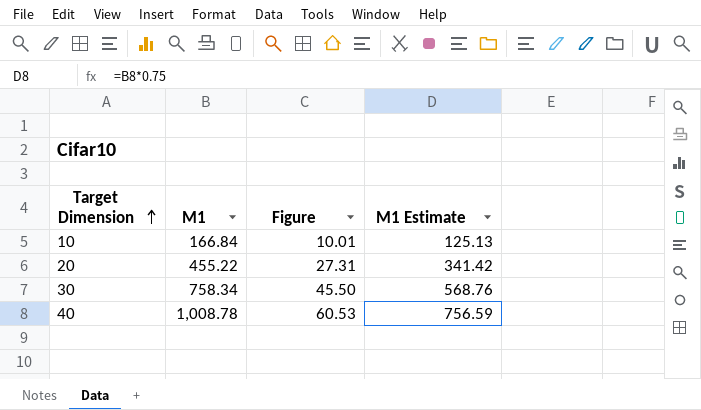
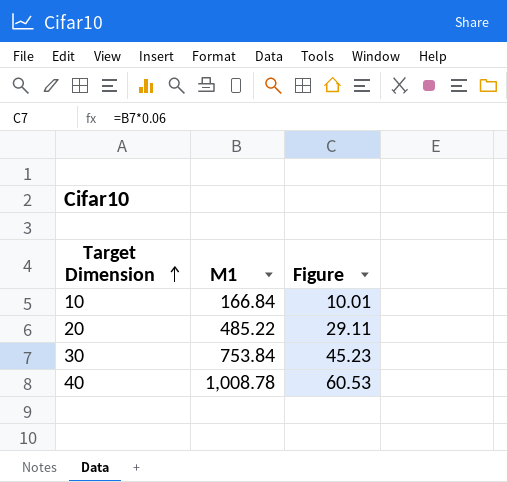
column M1 Estimate | formula: [M1] * 0.75 -> none
20 | M1: 455.22 -> 485.22
20 | Figure: 27.31 -> 29.11
30 | M1: 758.34 -> 753.84
30 | Figure: 45.50 -> 45.23

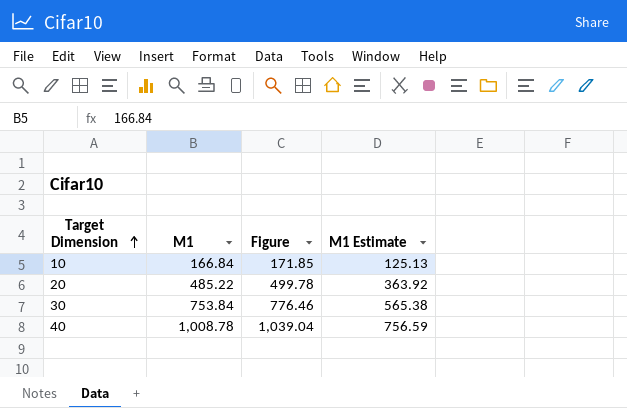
column Figure | formula: [M1] * 0.06 -> [M1] * 1.03
column M1 Estimate | formula: none -> [M1] * 0.75

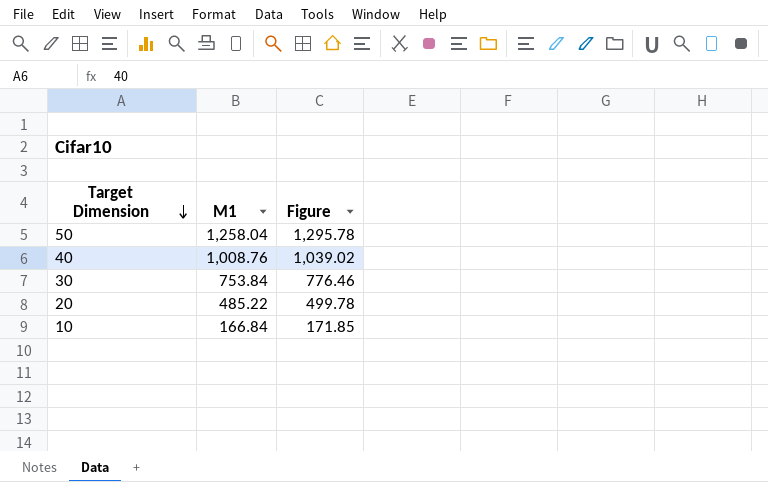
row order: Target Dimension ascending -> Target Dimension descending
column M1 Estimate | formula: [M1] * 0.75 -> none
row 50: none -> 1,258.04 | 1,295.78
40 | M1: 1,008.78 -> 1,008.76
40 | Figure: 1,039.04 -> 1,039.02

